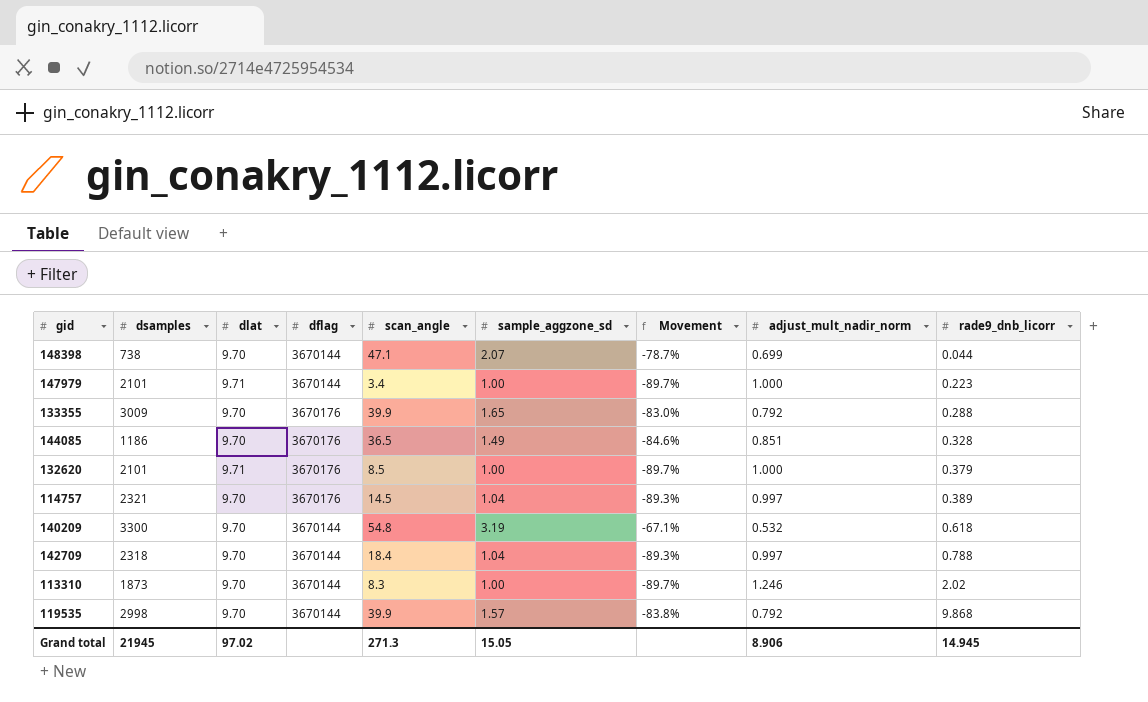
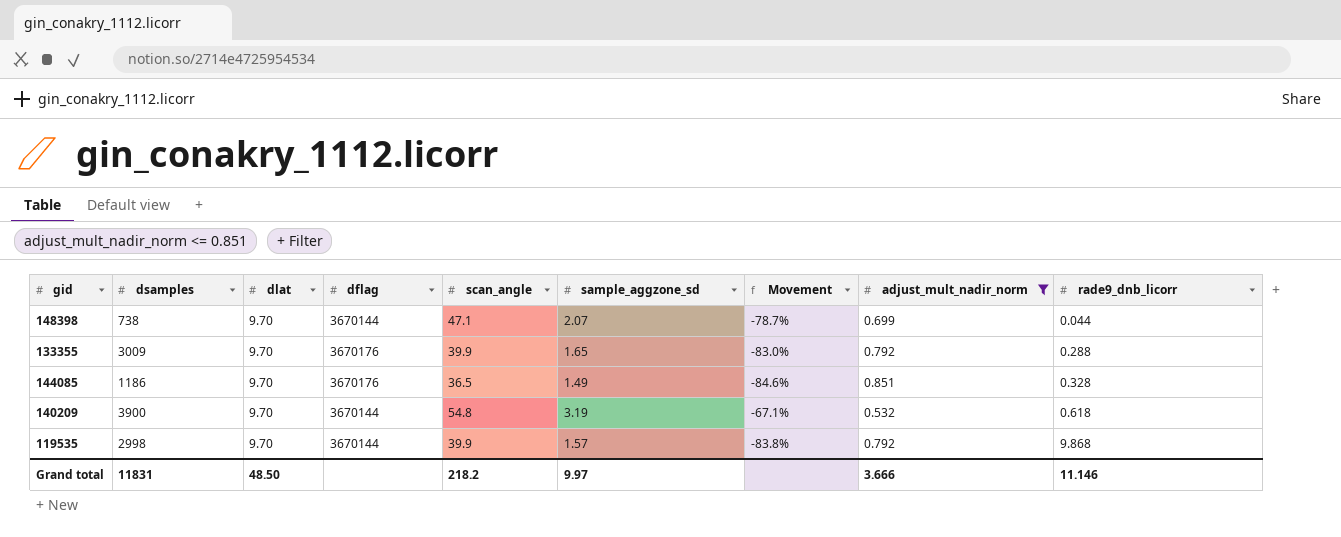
filter: none -> adjust_mult_nadir_norm <= 0.851
140209 | dsamples: 3300 -> 3900
Grand total | dsamples: 21945 -> 11831
Grand total | dlat: 97.02 -> 48.50
Grand total | scan_angle: 271.3 -> 218.2
Grand total | sample_aggzone_sd: 15.05 -> 9.97
Grand total | adjust_mult_nadir_norm: 8.906 -> 3.666
Grand total | rade9_dnb_licorr: 14.945 -> 11.146

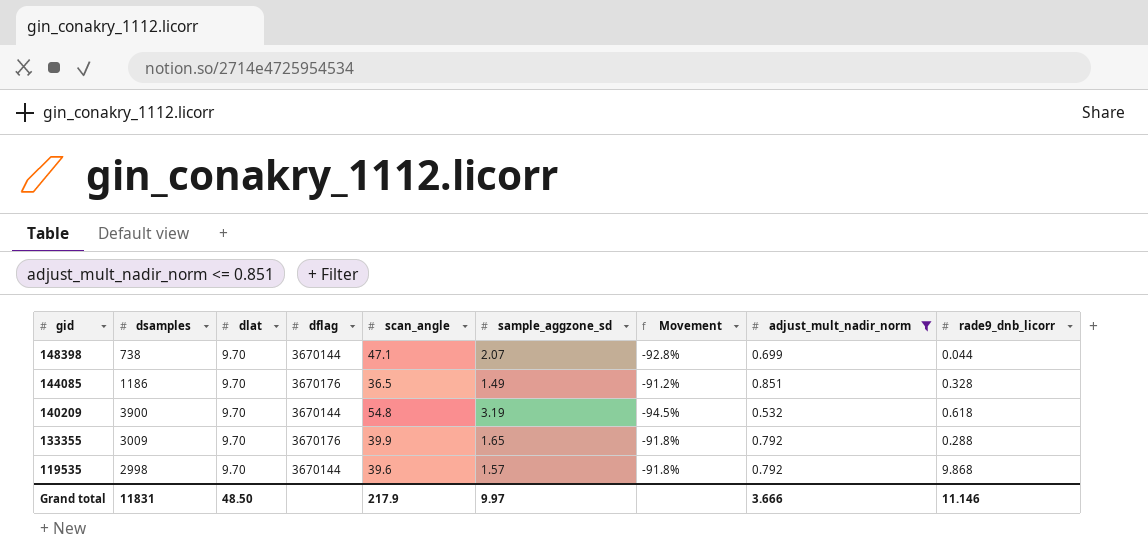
row order: rade9_dnb_licorr ascending -> gid descending
column Movement | formula: ([sample_aggzone_sd] - [dlat]) / [dlat] -> ([adjust_mult_nadir_norm] - [dlat]) / [dlat]
119535 | scan_angle: 39.9 -> 39.6
Grand total | scan_angle: 218.2 -> 217.9

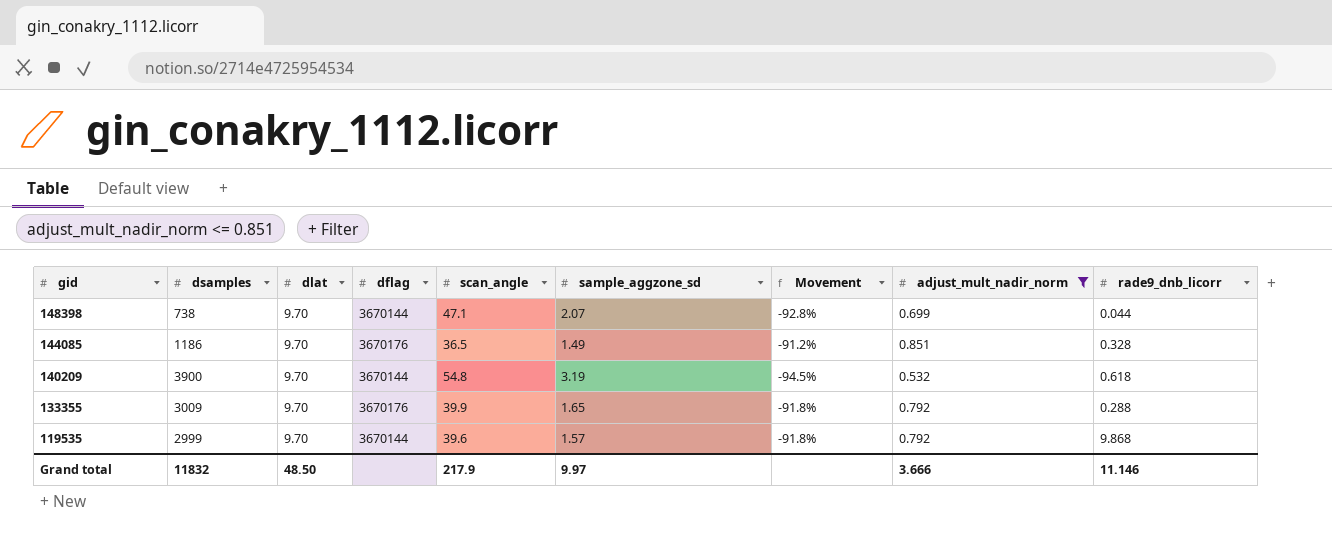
119535 | dsamples: 2998 -> 2999
Grand total | dsamples: 11831 -> 11832

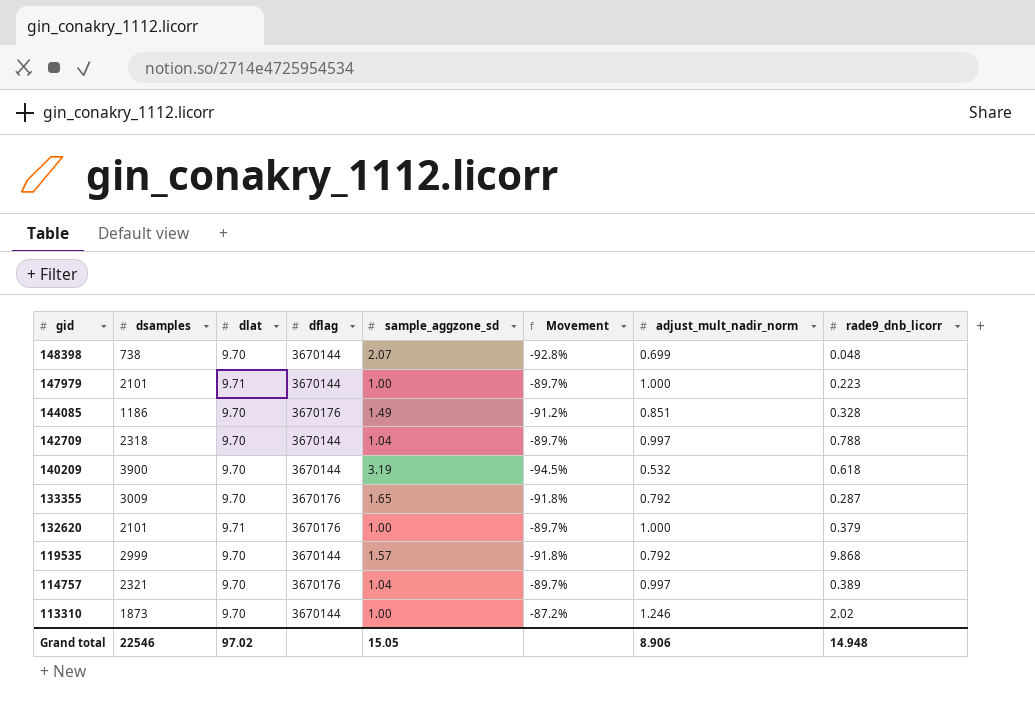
filter: adjust_mult_nadir_norm <= 0.851 -> none
column scan_angle | position: 5 -> none
148398 | rade9_dnb_licorr: 0.044 -> 0.048
133355 | rade9_dnb_licorr: 0.288 -> 0.287
Grand total | dsamples: 11832 -> 22546
Grand total | dlat: 48.50 -> 97.02
Grand total | sample_aggzone_sd: 9.97 -> 15.05
Grand total | adjust_mult_nadir_norm: 3.666 -> 8.906
Grand total | rade9_dnb_licorr: 11.146 -> 14.948

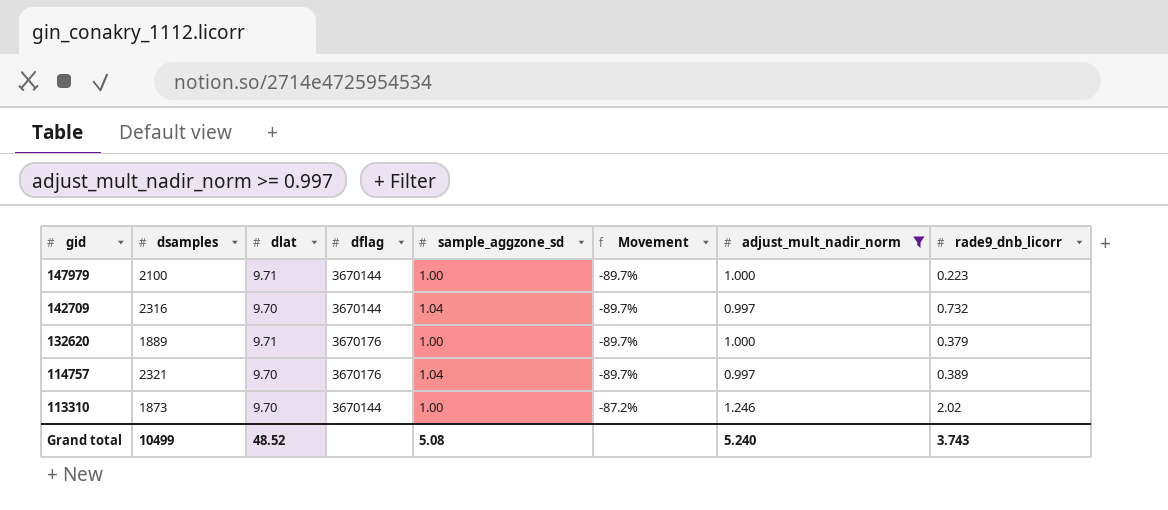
filter: none -> adjust_mult_nadir_norm >= 0.997
147979 | dsamples: 2101 -> 2100
142709 | dsamples: 2318 -> 2316
142709 | rade9_dnb_licorr: 0.788 -> 0.732
132620 | dsamples: 2101 -> 1889
Grand total | dsamples: 22546 -> 10499
Grand total | dlat: 97.02 -> 48.52
Grand total | sample_aggzone_sd: 15.05 -> 5.08
Grand total | adjust_mult_nadir_norm: 8.906 -> 5.240
Grand total | rade9_dnb_licorr: 14.948 -> 3.743

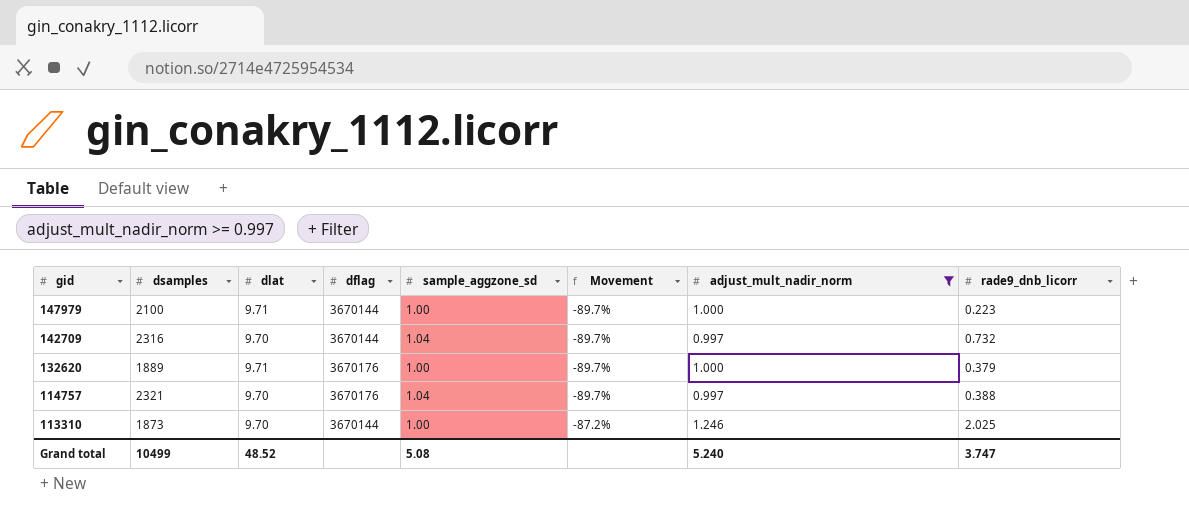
114757 | rade9_dnb_licorr: 0.389 -> 0.388
113310 | rade9_dnb_licorr: 2.02 -> 2.025
Grand total | rade9_dnb_licorr: 3.743 -> 3.747

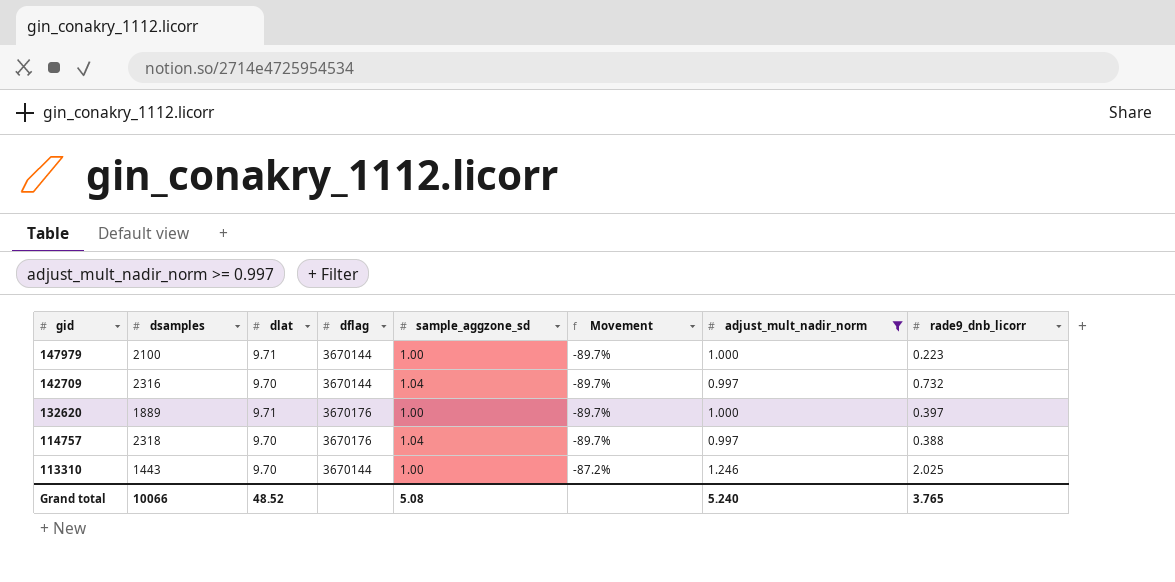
132620 | rade9_dnb_licorr: 0.379 -> 0.397
114757 | dsamples: 2321 -> 2318
113310 | dsamples: 1873 -> 1443
Grand total | dsamples: 10499 -> 10066
Grand total | rade9_dnb_licorr: 3.747 -> 3.765

